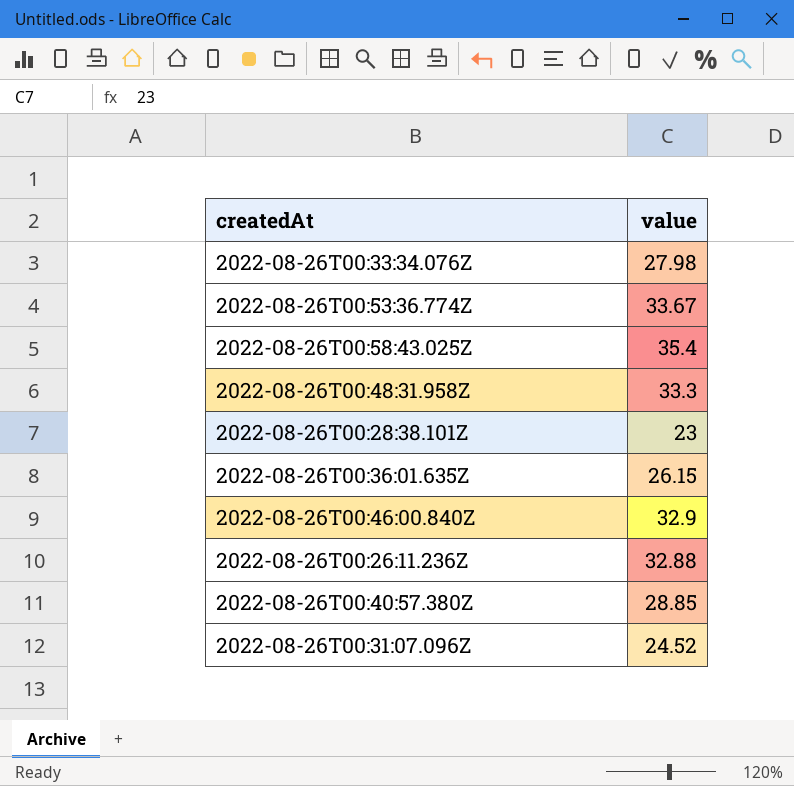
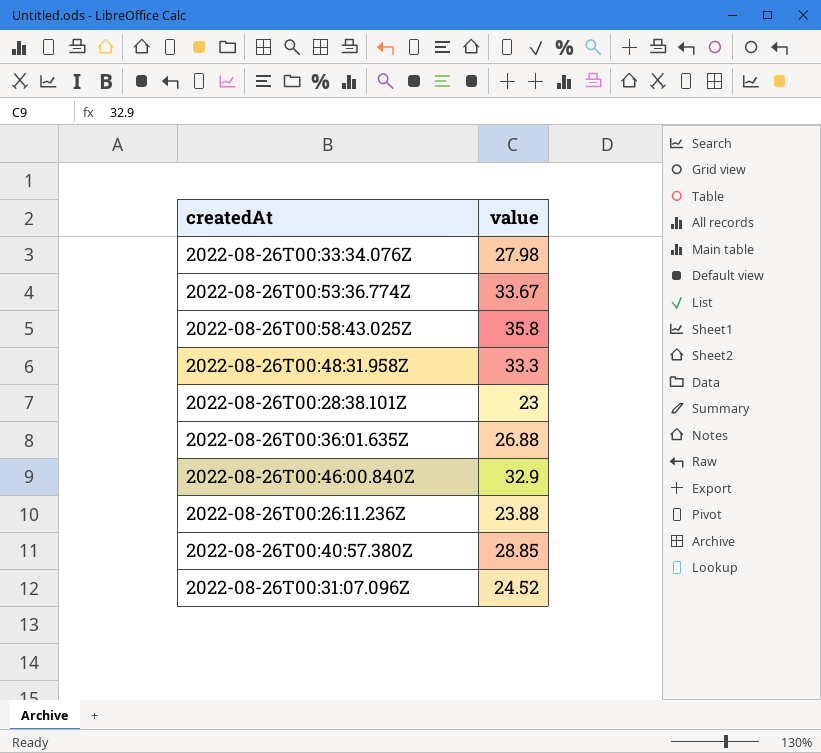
2022-08-26T00:58:43.025Z | value: 35.4 -> 35.8
2022-08-26T00:36:01.635Z | value: 26.15 -> 26.88
2022-08-26T00:26:11.236Z | value: 32.88 -> 23.88

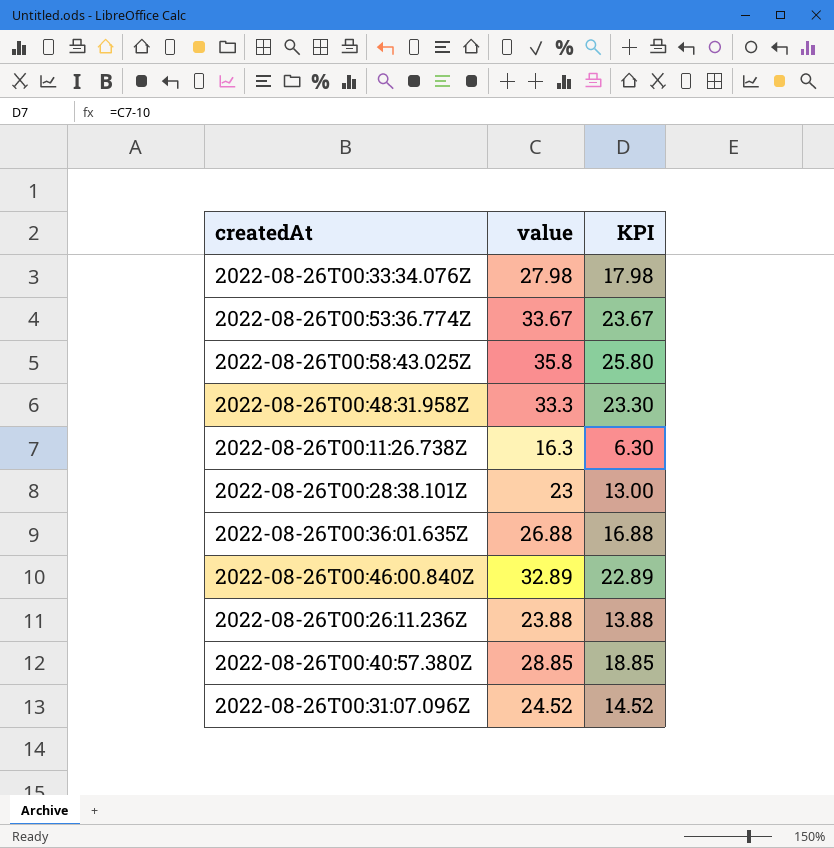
column KPI | formula: none -> [value] - 10
row 2022-08-26T00:11:26.738Z: none -> 16.3 | 6.30
2022-08-26T00:46:00.840Z | value: 32.9 -> 32.89

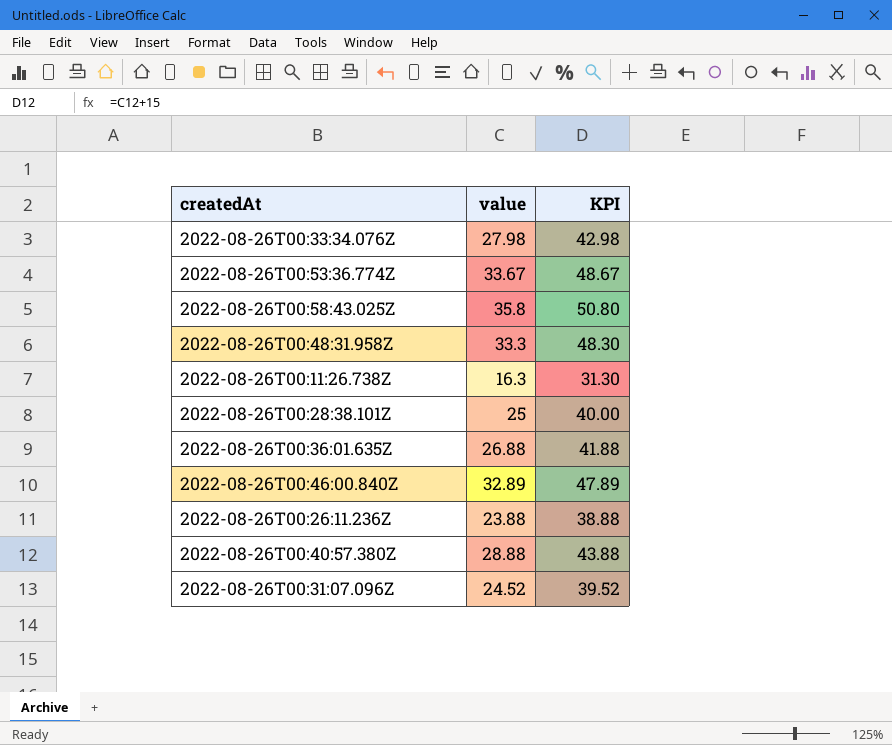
column KPI | formula: [value] - 10 -> [value] + 15
2022-08-26T00:28:38.101Z | value: 23 -> 25
2022-08-26T00:40:57.380Z | value: 28.85 -> 28.88

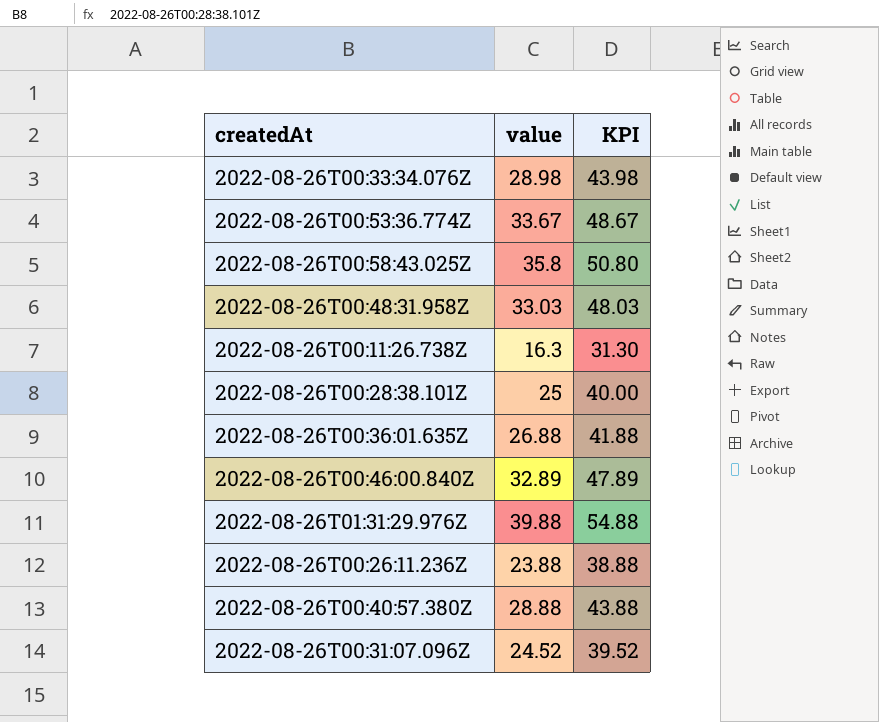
2022-08-26T00:33:34.076Z | value: 27.98 -> 28.98
2022-08-26T00:33:34.076Z | KPI: 42.98 -> 43.98
2022-08-26T00:48:31.958Z | value: 33.3 -> 33.03
2022-08-26T00:48:31.958Z | KPI: 48.30 -> 48.03
row 2022-08-26T01:31:29.976Z: none -> 39.88 | 54.88

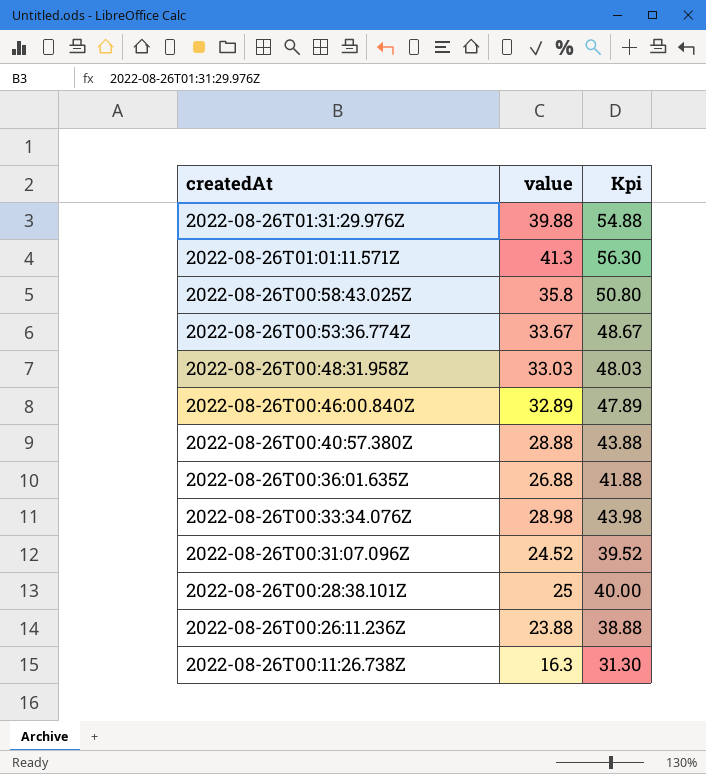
row order: none -> createdAt descending
column name: KPI -> Kpi
row 2022-08-26T01:01:11.571Z: none -> 41.3 | 56.30

